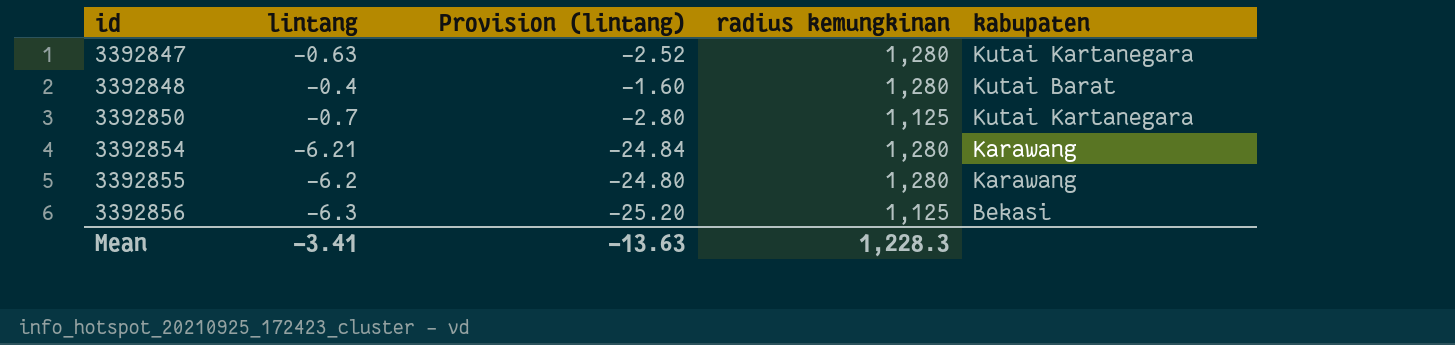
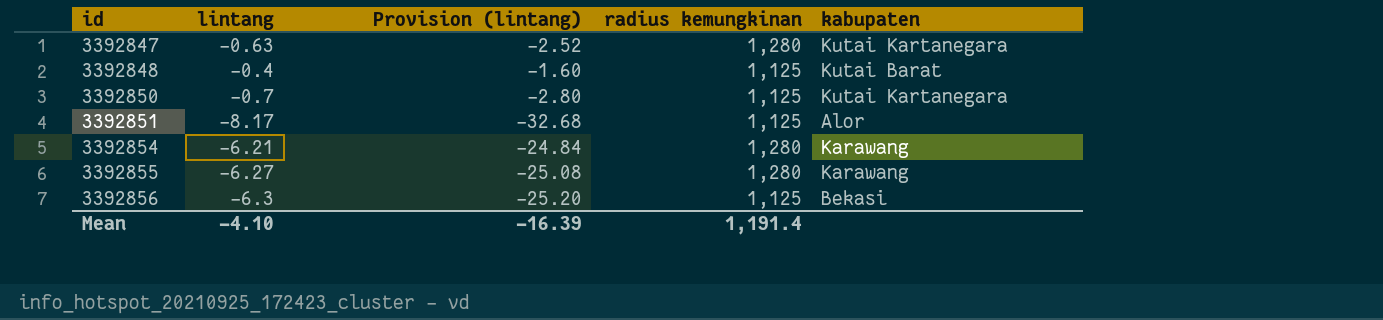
3392848 | radius kemungkinan: 1,280 -> 1,125
row 3392851: none -> -8.17 | -32.68 | 1,125 | Alor
3392855 | lintang: -6.2 -> -6.27
3392855 | Provision (lintang): -24.80 -> -25.08
Mean | lintang: -3.41 -> -4.10
Mean | Provision (lintang): -13.63 -> -16.39
Mean | radius kemungkinan: 1,228.3 -> 1,191.4

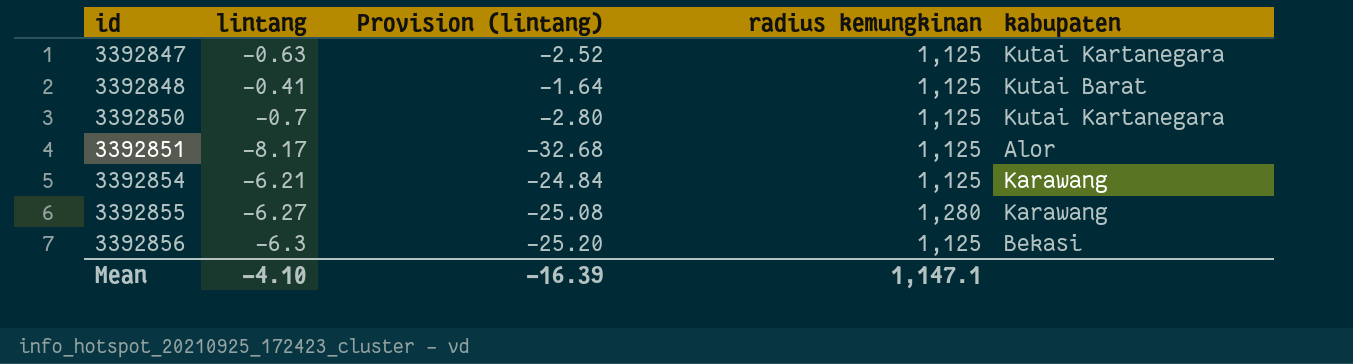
3392847 | radius kemungkinan: 1,280 -> 1,125
3392848 | lintang: -0.4 -> -0.41
3392848 | Provision (lintang): -1.60 -> -1.64
3392854 | radius kemungkinan: 1,280 -> 1,125
Mean | radius kemungkinan: 1,191.4 -> 1,147.1

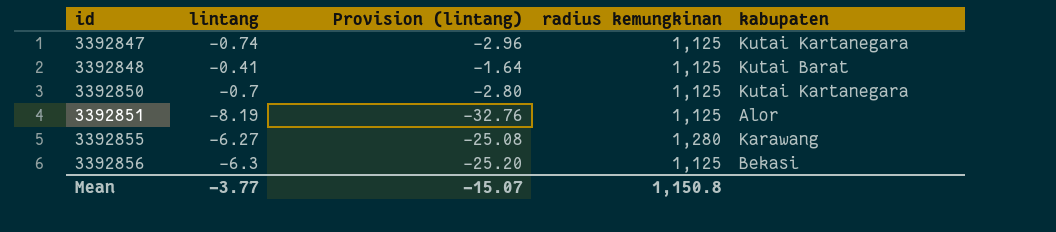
row 3392854: -6.21 | -24.84 | 1,125 | Karawang -> none
3392847 | lintang: -0.63 -> -0.74
3392847 | Provision (lintang): -2.52 -> -2.96
3392851 | lintang: -8.17 -> -8.19
3392851 | Provision (lintang): -32.68 -> -32.76
Mean | lintang: -4.10 -> -3.77
Mean | Provision (lintang): -16.39 -> -15.07
Mean | radius kemungkinan: 1,147.1 -> 1,150.8

